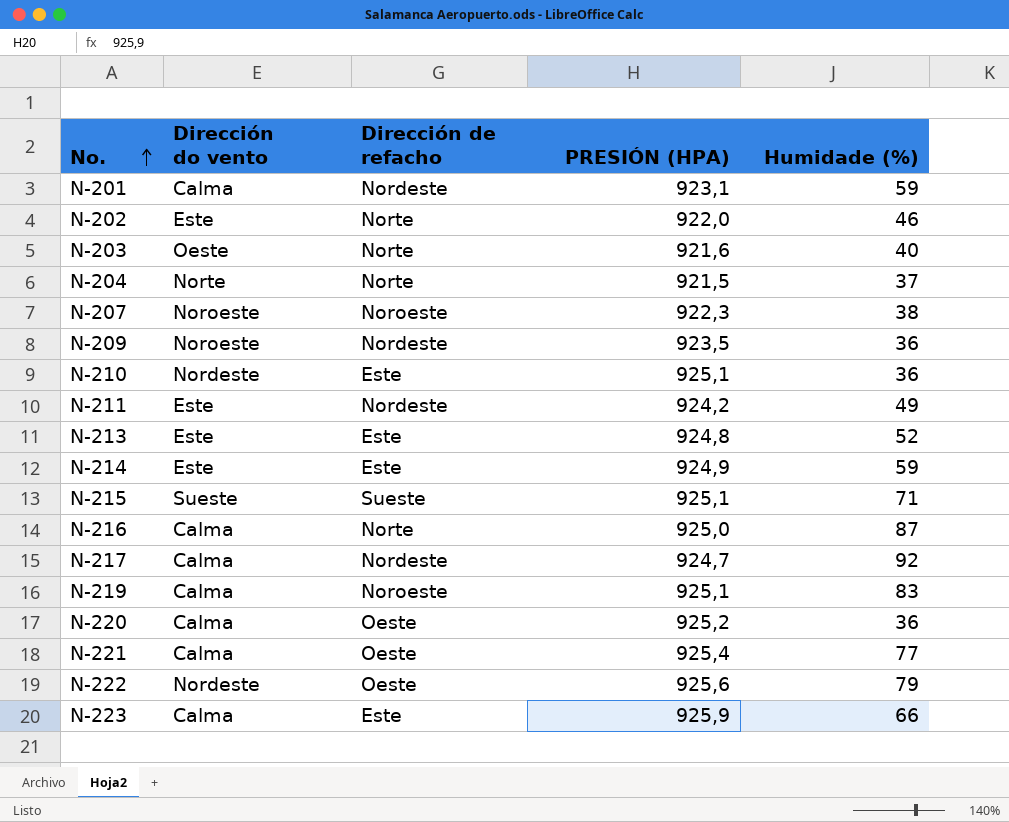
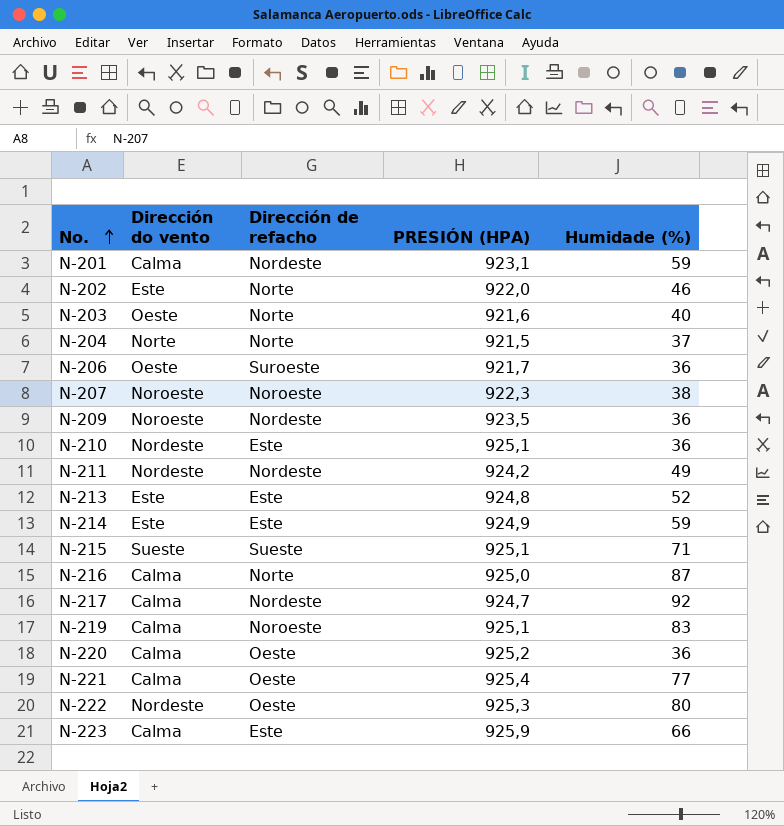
row N-206: none -> Oeste | Suroeste | 921,7 | 36
N-211 | Dirección do vento: Este -> Nordeste
N-222 | PRESIÓN (HPA): 925,6 -> 925,3
N-222 | Humidade (%): 79 -> 80

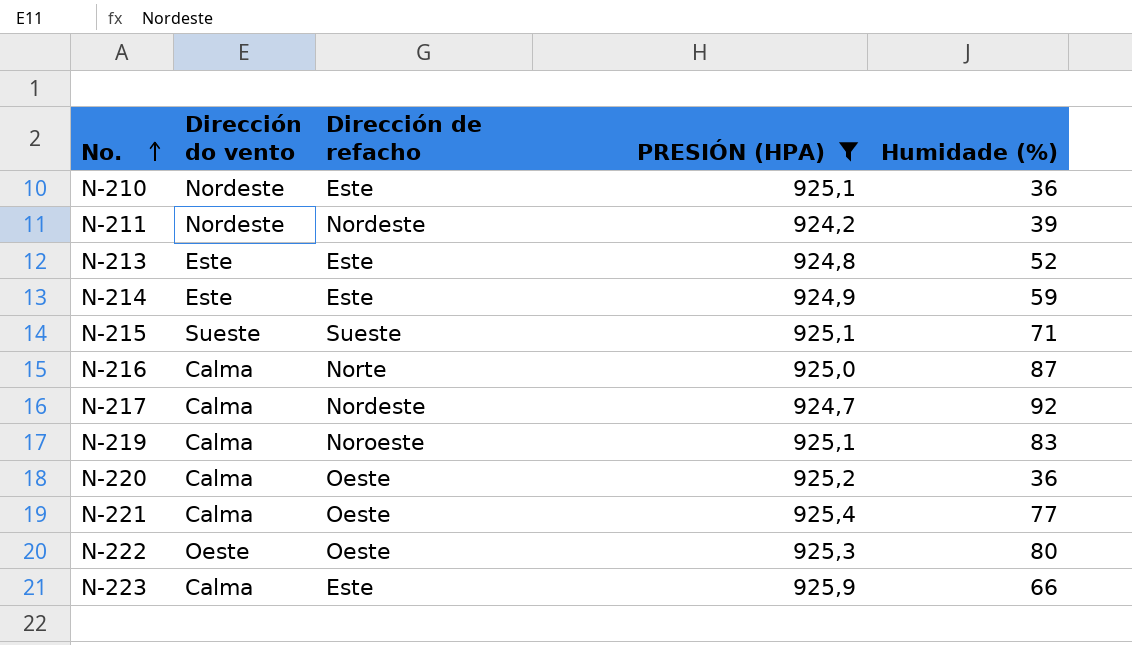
filter: none -> PRESIÓN (HPA) >= 924,2
N-211 | Humidade (%): 49 -> 39
N-222 | Dirección do vento: Nordeste -> Oeste

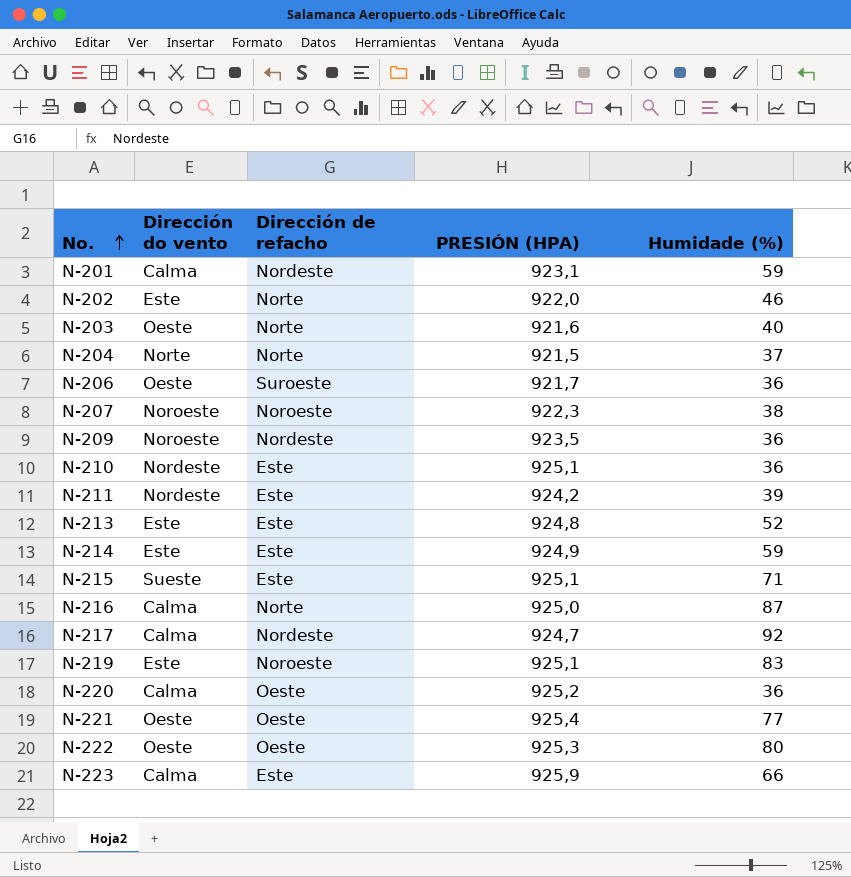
filter: PRESIÓN (HPA) >= 924,2 -> none
N-211 | Dirección de refacho: Nordeste -> Este
N-215 | Dirección de refacho: Sueste -> Este
N-219 | Dirección do vento: Calma -> Este
N-221 | Dirección do vento: Calma -> Oeste

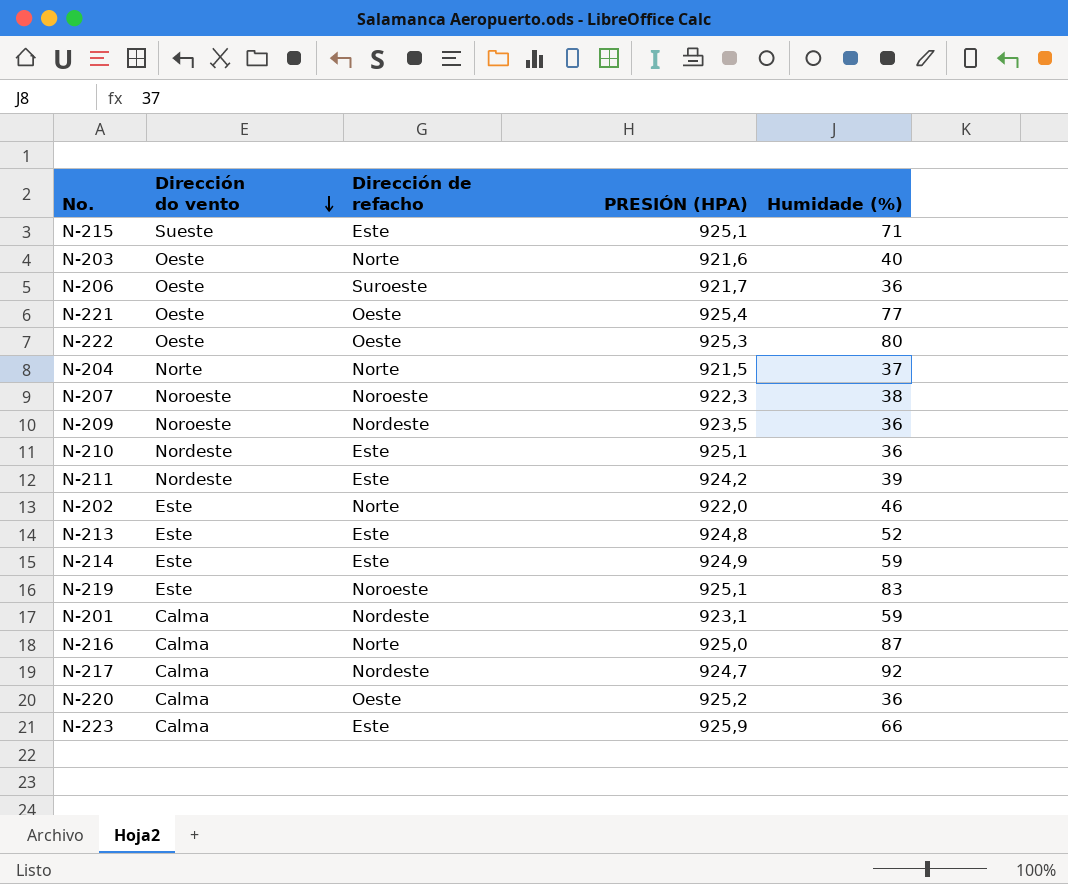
row order: No. ascending -> Dirección do vento descending

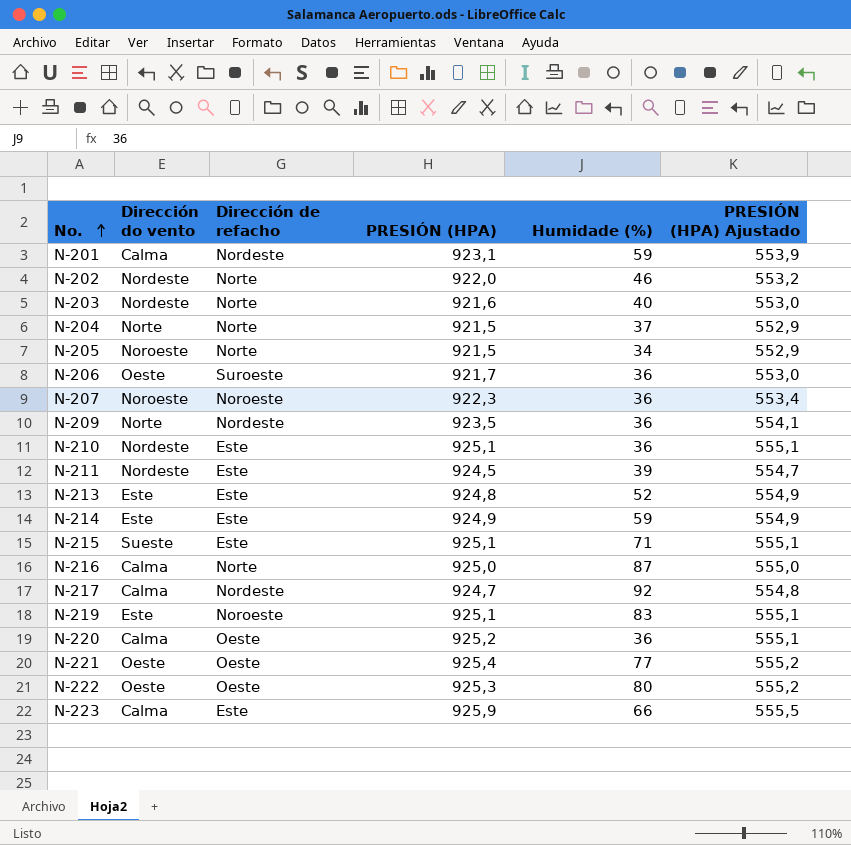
row order: Dirección do vento descending -> No. ascending
column PRESIÓN (HPA) Ajustado | formula: none -> [PRESIÓN (HPA)] * 0,6
N-202 | Dirección do vento: Este -> Nordeste
N-203 | Dirección do vento: Oeste -> Nordeste
row N-205: none -> Noroeste | Norte | 921,5 | 34 | 552,9
N-207 | Humidade (%): 38 -> 36
N-209 | Dirección do vento: Noroeste -> Norte
N-211 | PRESIÓN (HPA): 924,2 -> 924,5

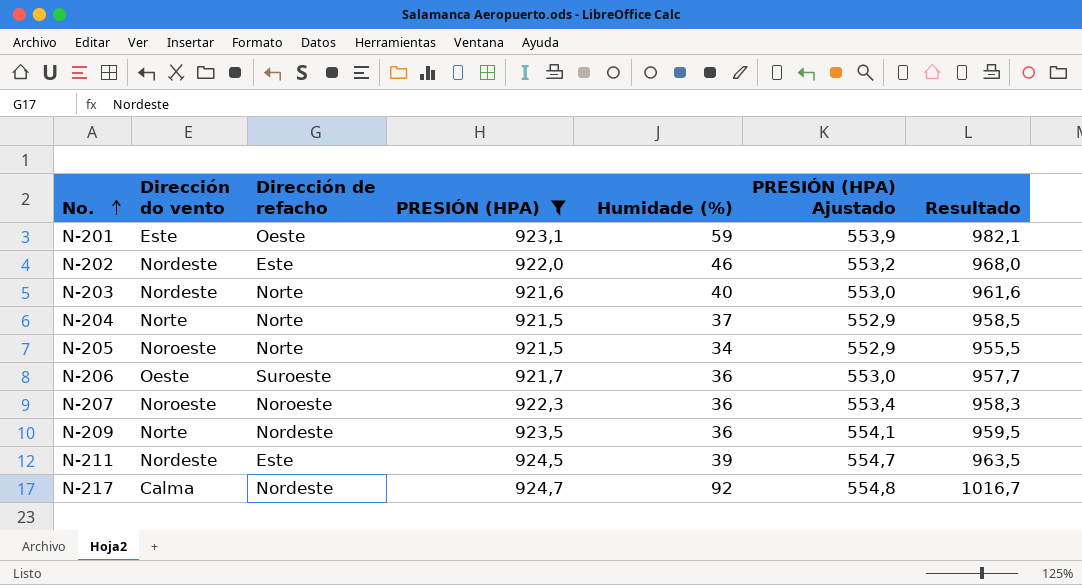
filter: none -> PRESIÓN (HPA) <= 924,7
column Resultado | formula: none -> [PRESIÓN (HPA)] + [Humidade (%)]
N-201 | Dirección do vento: Calma -> Este
N-201 | Dirección de refacho: Nordeste -> Oeste
N-202 | Dirección de refacho: Norte -> Este

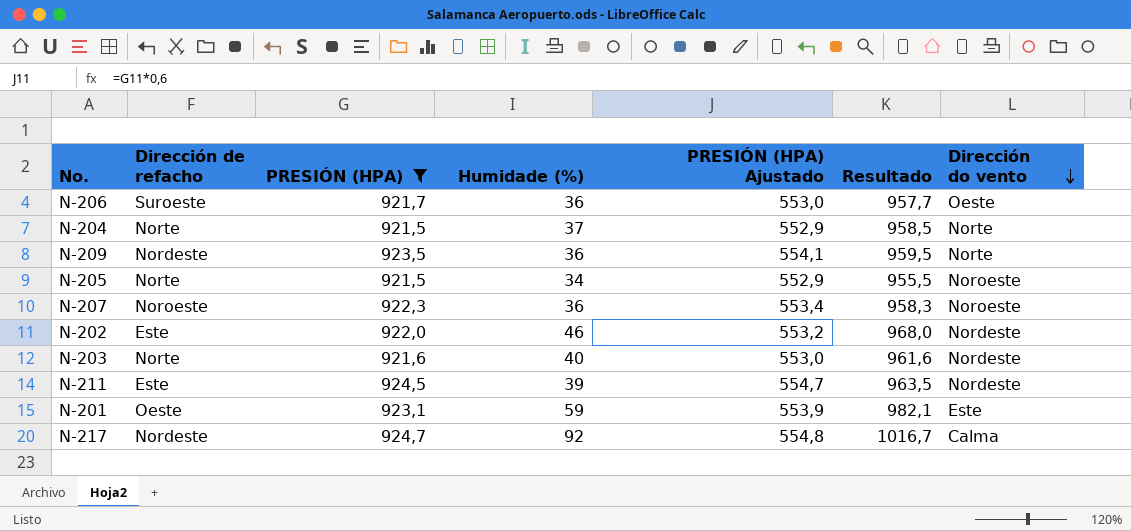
row order: No. ascending -> Dirección do vento descending
column Dirección do vento | position: 2 -> 7

